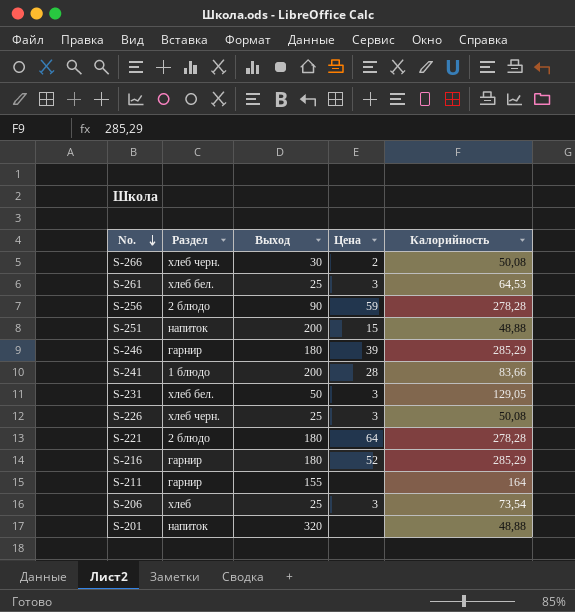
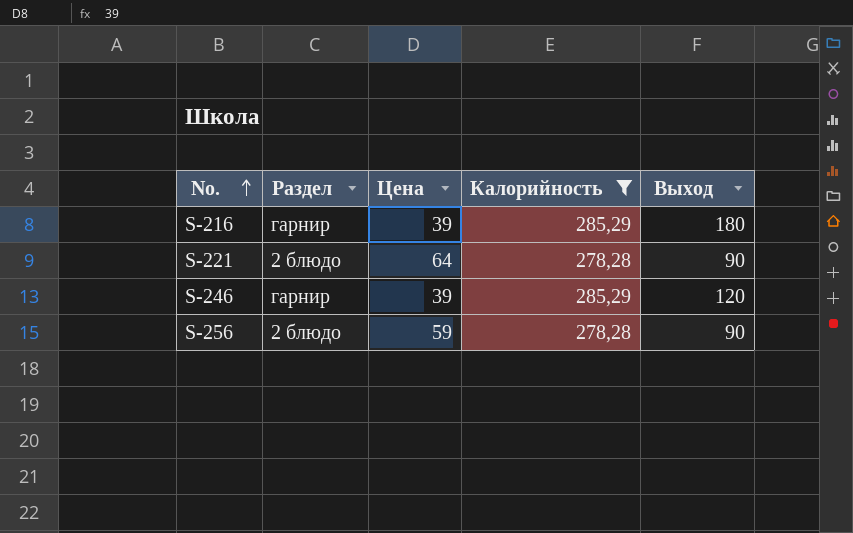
filter: none -> Калорийность >= 278,28
row order: No. descending -> No. ascending
column Выход | position: 3 -> 5
S-216 | Цена: 52 -> 39
S-221 | Выход: 180 -> 90
S-246 | Выход: 180 -> 120

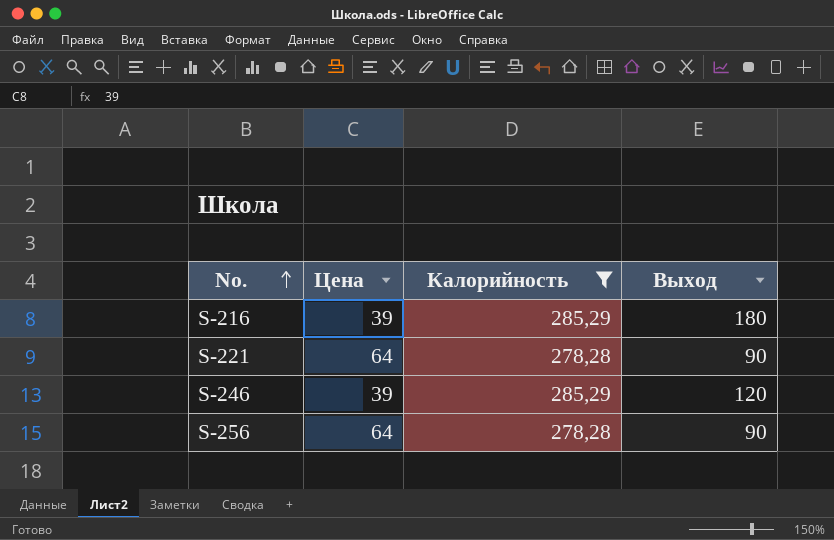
column Раздел | position: 2 -> none
S-256 | Цена: 59 -> 64

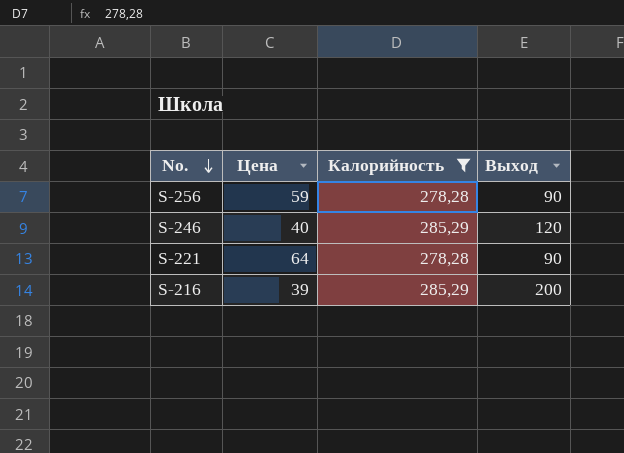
row order: No. ascending -> No. descending
S-256 | Цена: 64 -> 59
S-246 | Цена: 39 -> 40
S-216 | Выход: 180 -> 200

